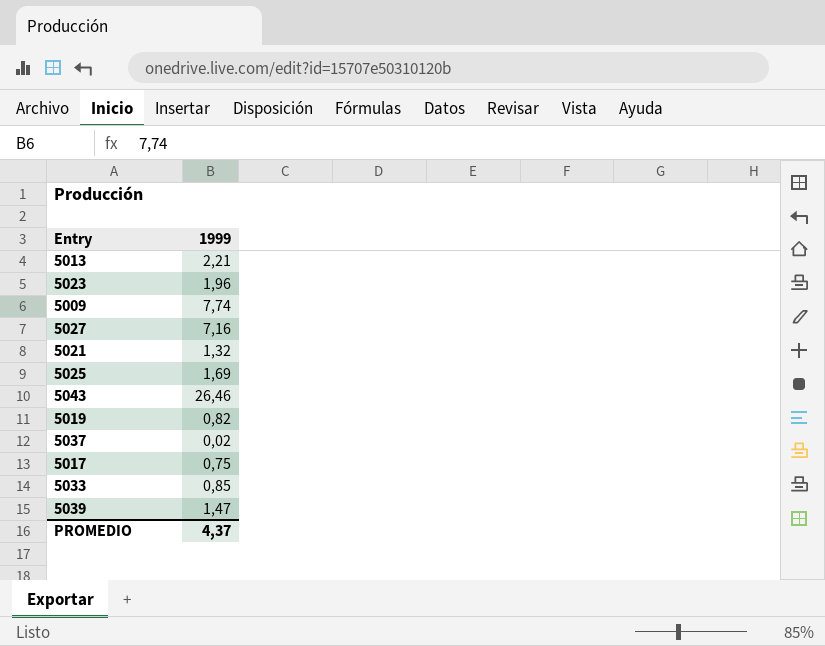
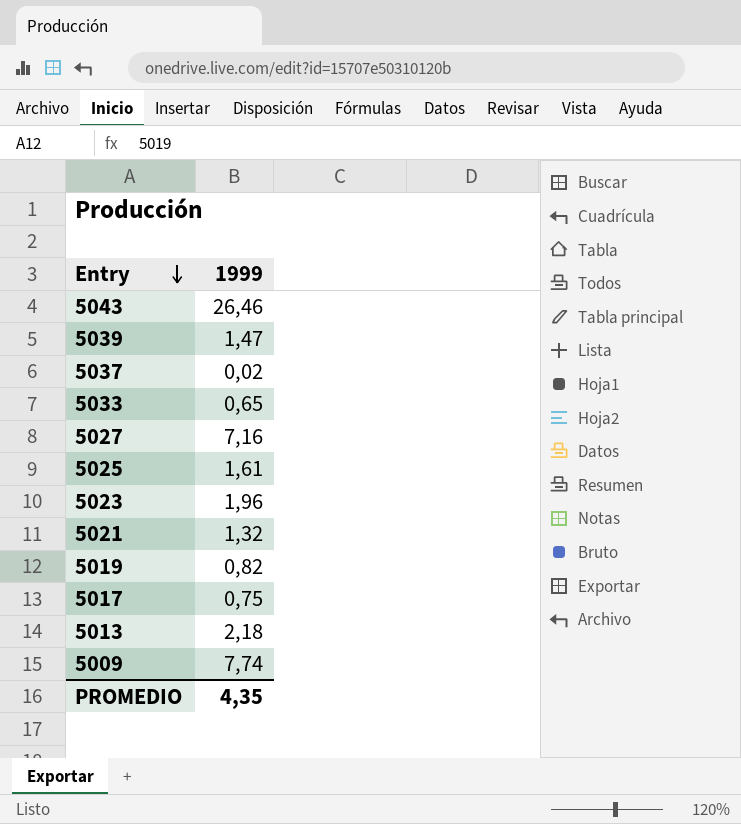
row order: none -> Entry descending
5033 | 1999: 0,85 -> 0,65
5025 | 1999: 1,69 -> 1,61
5013 | 1999: 2,21 -> 2,18
PROMEDIO | 1999: 4,37 -> 4,35

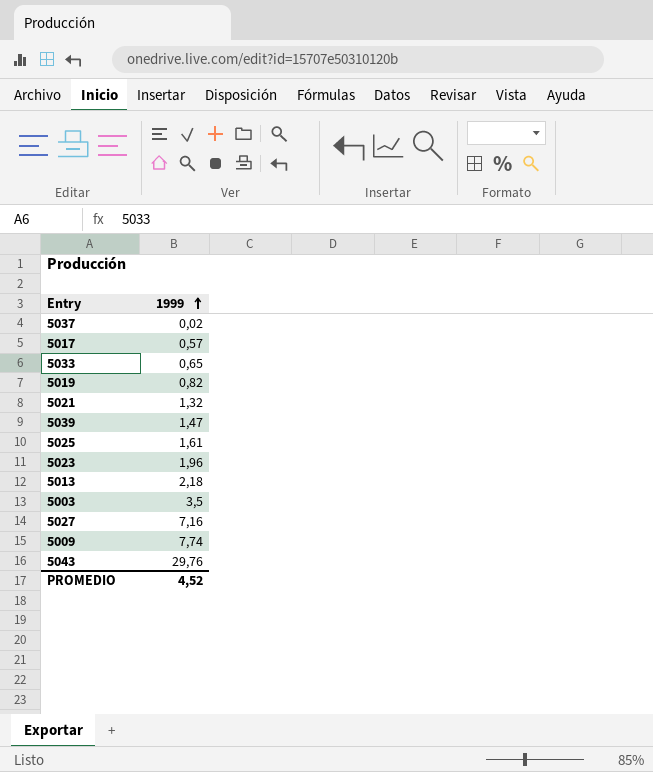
row order: Entry descending -> 1999 ascending
5017 | 1999: 0,75 -> 0,57
row 5003: none -> 3,5
5043 | 1999: 26,46 -> 29,76
PROMEDIO | 1999: 4,35 -> 4,52

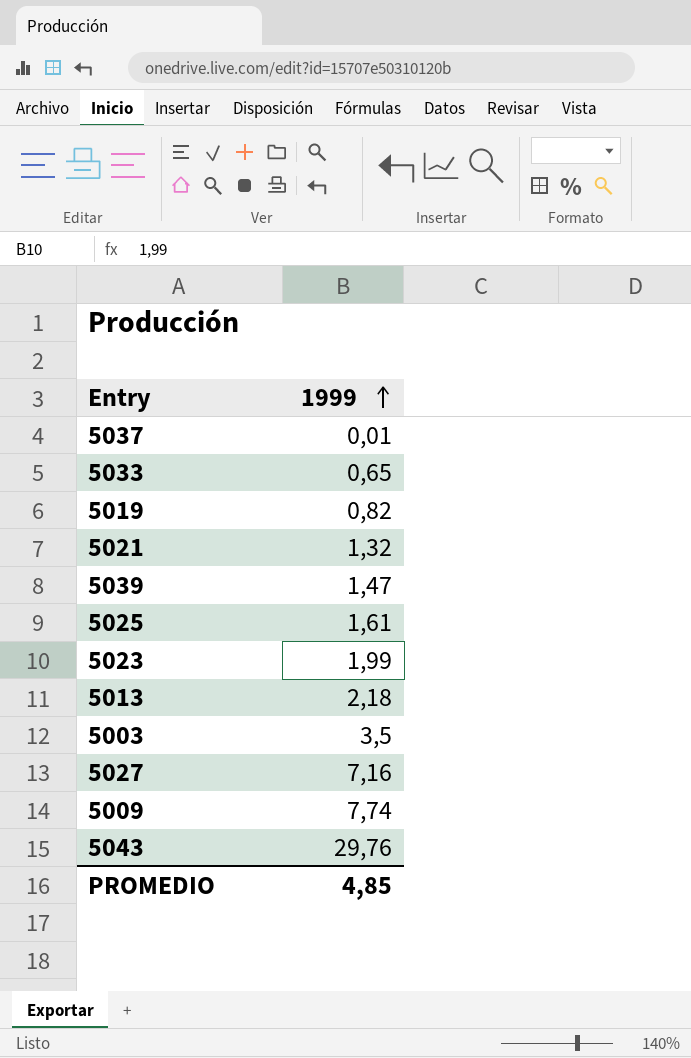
row 5017: 0,57 -> none
5037 | 1999: 0,02 -> 0,01
5023 | 1999: 1,96 -> 1,99
PROMEDIO | 1999: 4,52 -> 4,85

